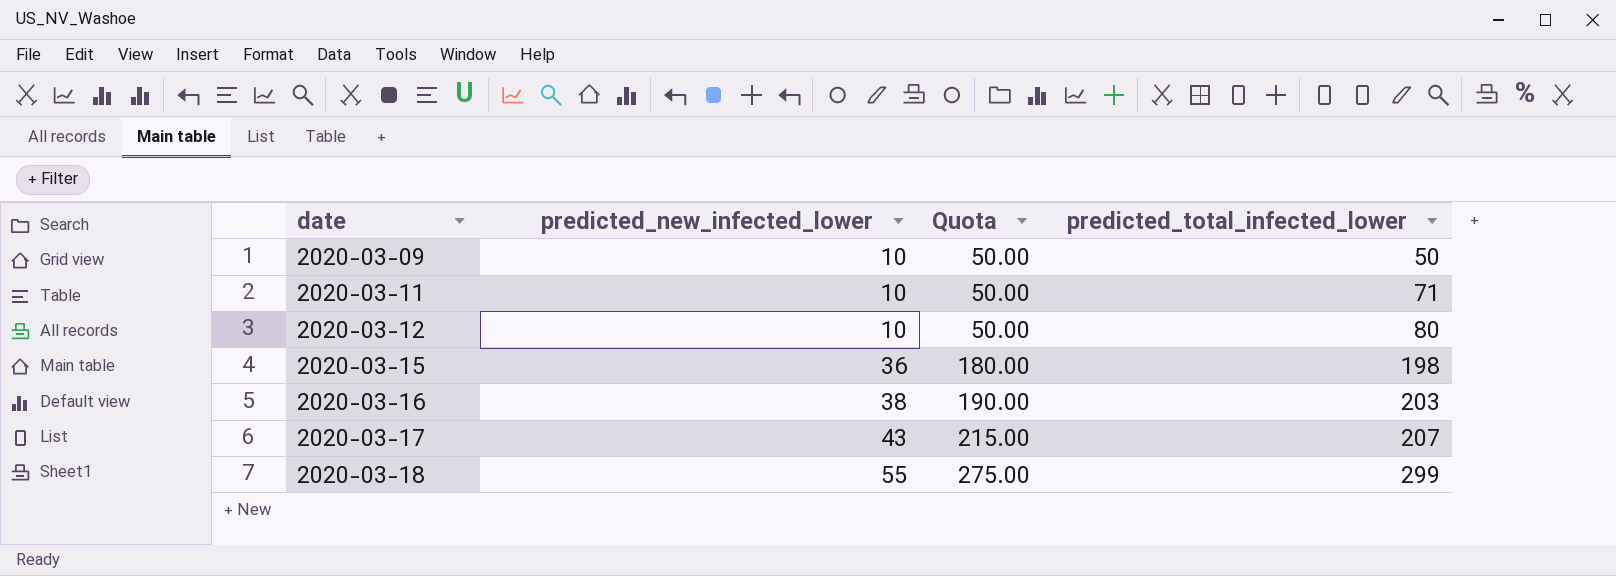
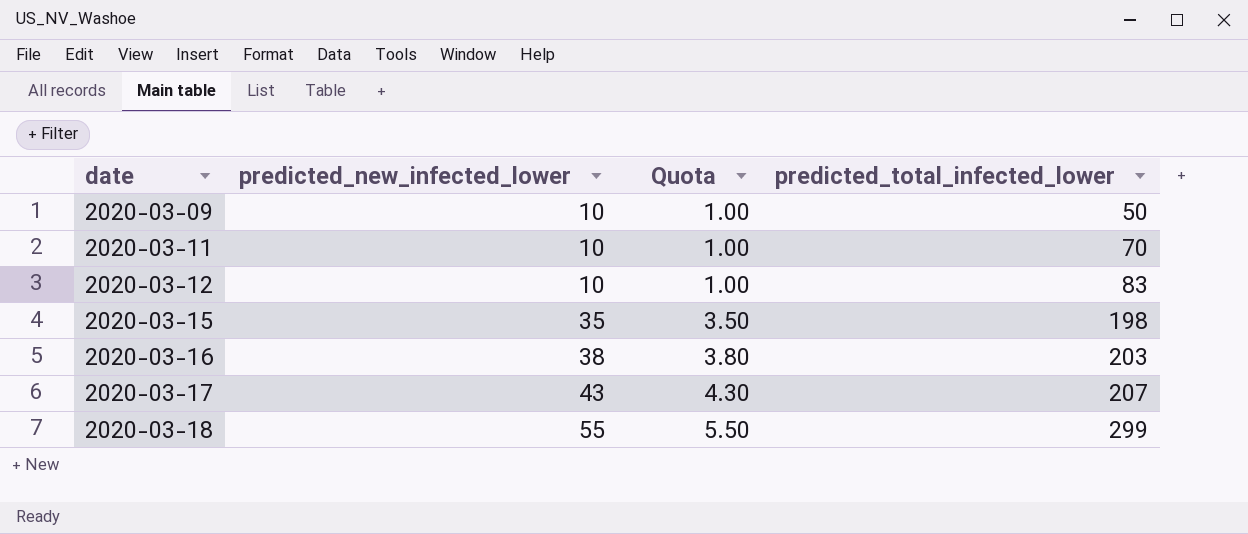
column Quota | formula: [predicted_new_infected_lower] * 5 -> [predicted_new_infected_lower] * 0.1
2020-03-11 | predicted_total_infected_lower: 71 -> 70
2020-03-12 | predicted_total_infected_lower: 80 -> 83
2020-03-15 | predicted_new_infected_lower: 36 -> 35

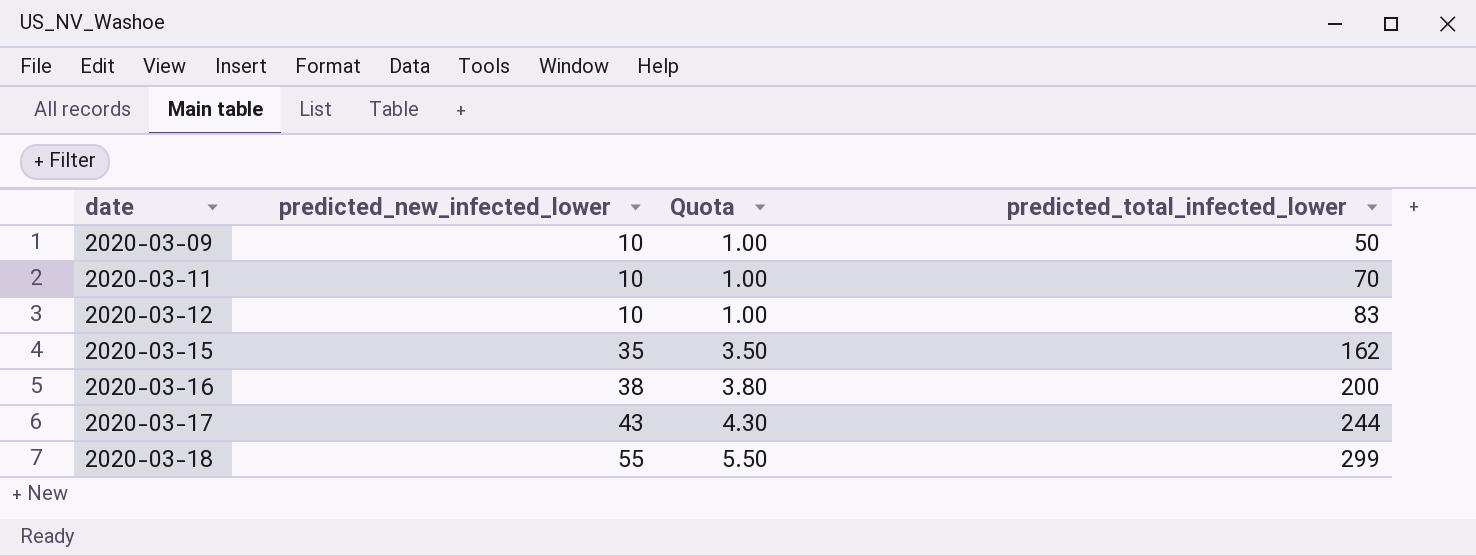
2020-03-15 | predicted_total_infected_lower: 198 -> 162
2020-03-16 | predicted_total_infected_lower: 203 -> 200
2020-03-17 | predicted_total_infected_lower: 207 -> 244

